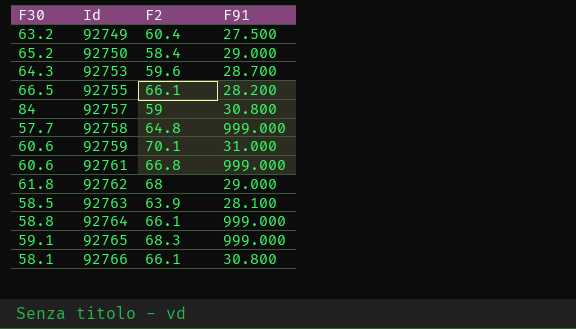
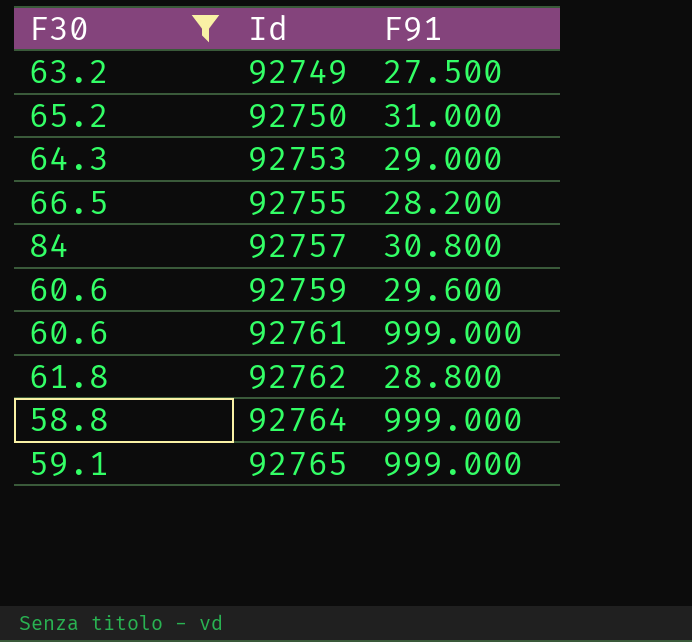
filter: none -> F30 >= 58.8
column F2 | position: 3 -> none
92750 | F91: 29.000 -> 31.000
92753 | F91: 28.700 -> 29.000
92759 | F91: 31.000 -> 29.600
92762 | F91: 29.000 -> 28.800

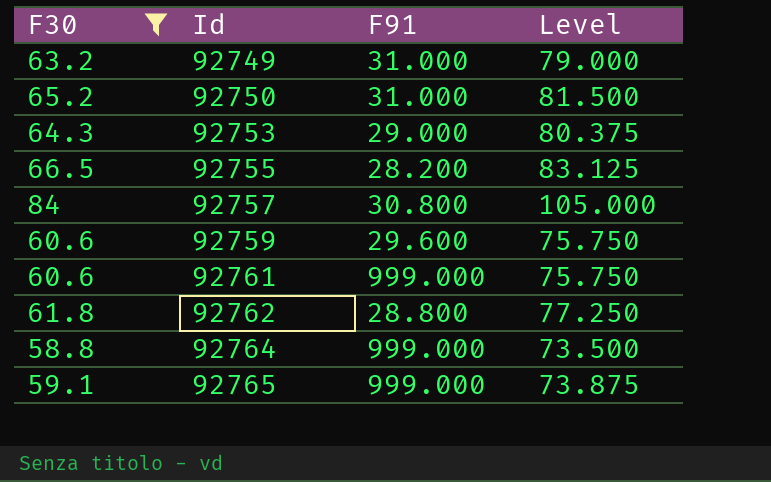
column Level | formula: none -> [F30] * 1.25
92749 | F91: 27.500 -> 31.000

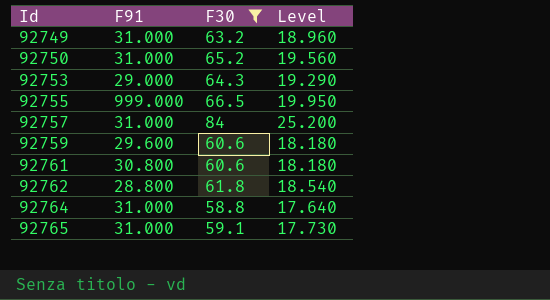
column F30 | position: 1 -> 3
column Level | formula: [F30] * 1.25 -> [F30] * 0.3
92755 | F91: 28.200 -> 999.000
92757 | F91: 30.800 -> 31.000
92761 | F91: 999.000 -> 30.800
92764 | F91: 999.000 -> 31.000
92765 | F91: 999.000 -> 31.000

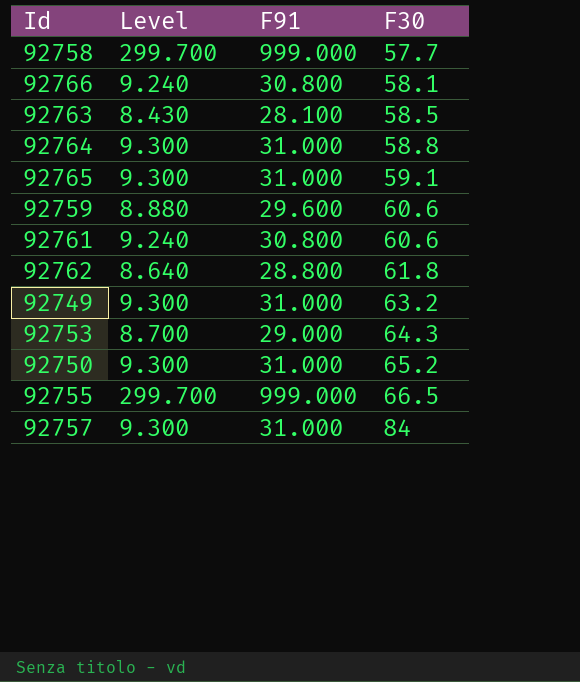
filter: F30 >= 58.8 -> none
row order: Id ascending -> F30 ascending
column Level | formula: [F30] * 0.3 -> [F91] * 0.3
column Level | position: 4 -> 2

